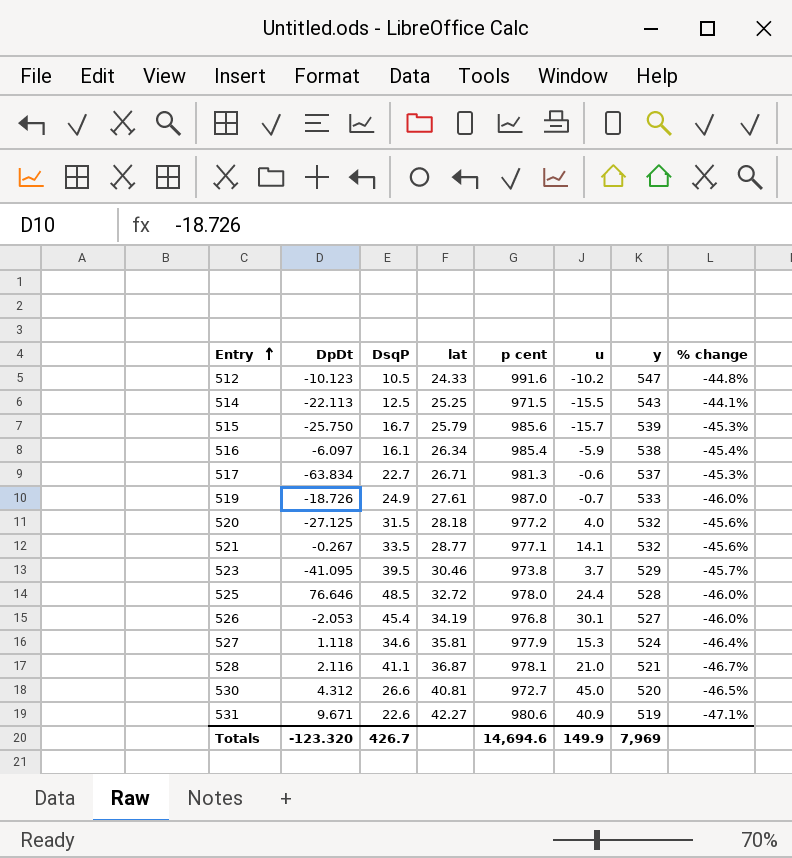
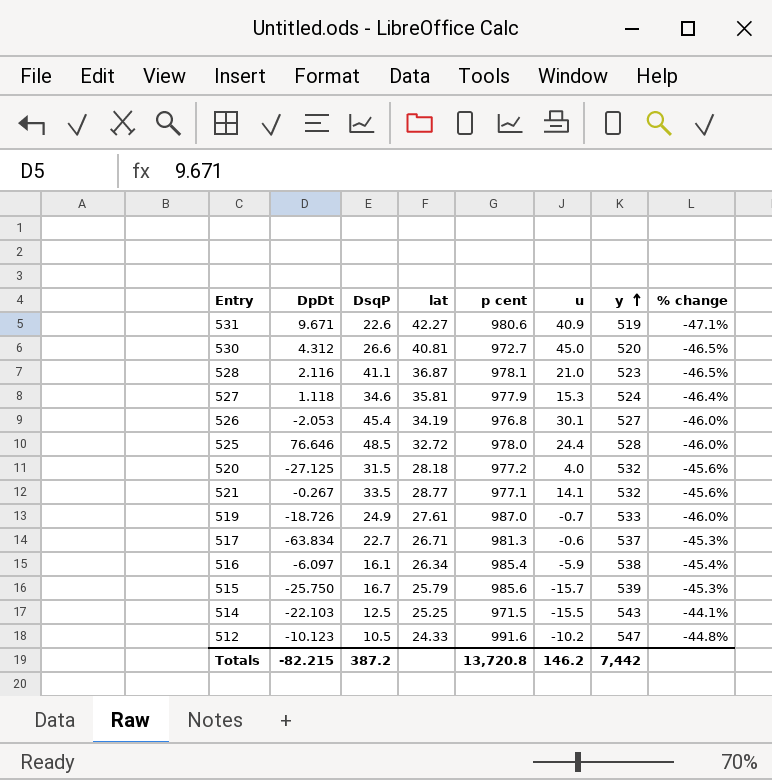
row order: Entry ascending -> y ascending
row 523: -41.095 | 39.5 | 30.46 | 973.8 | 3.7 | 529 | -45.7% -> none
528 | y: 521 -> 523
528 | % change: -46.7% -> -46.5%
514 | DpDt: -22.113 -> -22.103
Totals | DpDt: -123.320 -> -82.215
Totals | DsqP: 426.7 -> 387.2
Totals | p cent: 14,694.6 -> 13,720.8
Totals | u: 149.9 -> 146.2
Totals | y: 7,969 -> 7,442

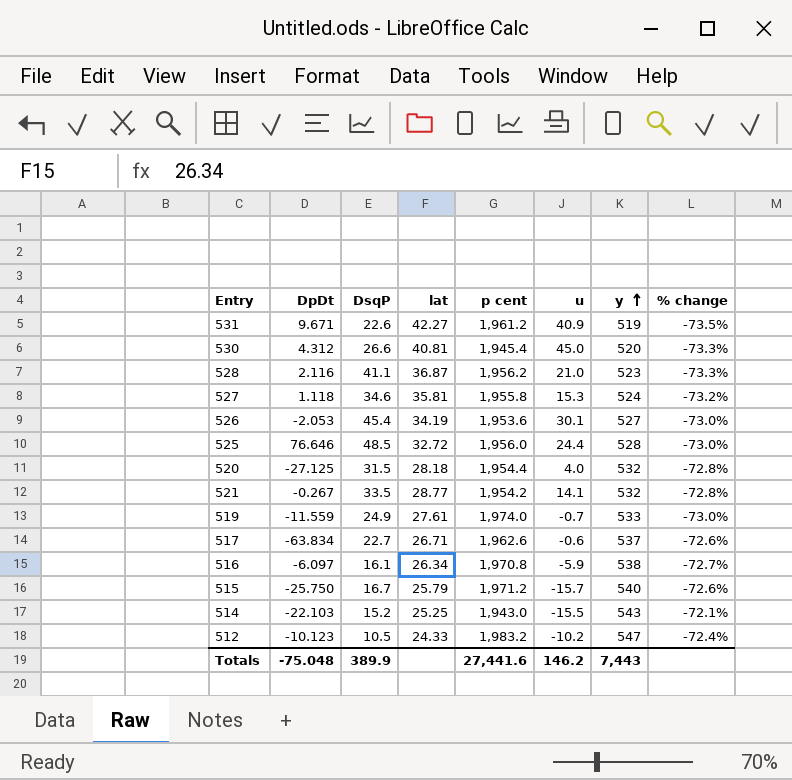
531 | p cent: 980.6 -> 1,961.2
531 | % change: -47.1% -> -73.5%
530 | p cent: 972.7 -> 1,945.4
530 | % change: -46.5% -> -73.3%
528 | p cent: 978.1 -> 1,956.2
528 | % change: -46.5% -> -73.3%
527 | p cent: 977.9 -> 1,955.8
527 | % change: -46.4% -> -73.2%
526 | p cent: 976.8 -> 1,953.6
526 | % change: -46.0% -> -73.0%
525 | p cent: 978.0 -> 1,956.0
525 | % change: -46.0% -> -73.0%
520 | p cent: 977.2 -> 1,954.4
520 | % change: -45.6% -> -72.8%
521 | p cent: 977.1 -> 1,954.2
521 | % change: -45.6% -> -72.8%
519 | DpDt: -18.726 -> -11.559
519 | p cent: 987.0 -> 1,974.0
519 | % change: -46.0% -> -73.0%
517 | p cent: 981.3 -> 1,962.6
517 | % change: -45.3% -> -72.6%
516 | p cent: 985.4 -> 1,970.8
516 | % change: -45.4% -> -72.7%
515 | p cent: 985.6 -> 1,971.2
515 | y: 539 -> 540
515 | % change: -45.3% -> -72.6%
514 | DsqP: 12.5 -> 15.2
514 | p cent: 971.5 -> 1,943.0
514 | % change: -44.1% -> -72.1%
512 | p cent: 991.6 -> 1,983.2
512 | % change: -44.8% -> -72.4%
Totals | DpDt: -82.215 -> -75.048
Totals | DsqP: 387.2 -> 389.9
Totals | p cent: 13,720.8 -> 27,441.6
Totals | y: 7,442 -> 7,443

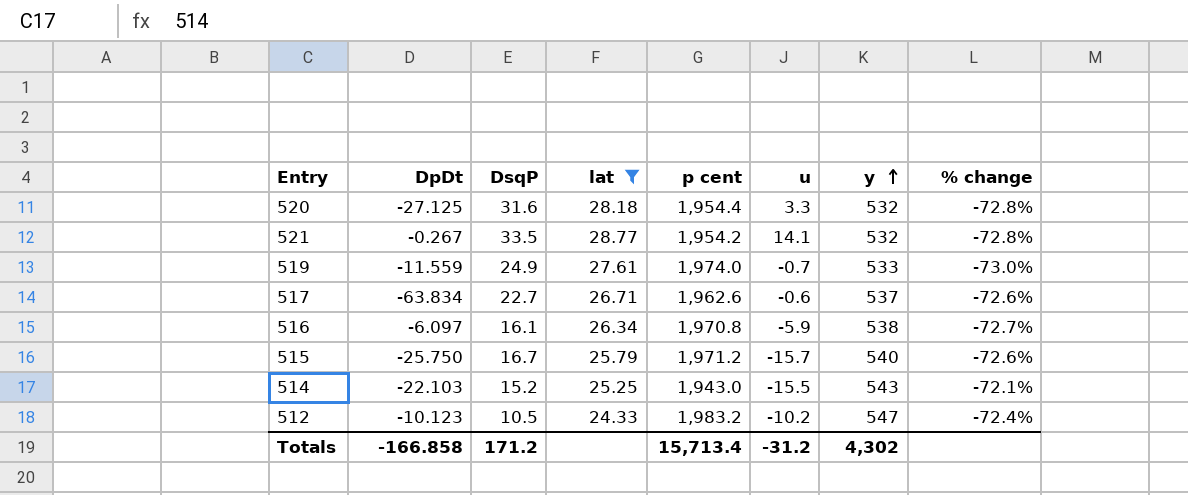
filter: none -> lat <= 28.77
520 | DsqP: 31.5 -> 31.6
520 | u: 4.0 -> 3.3
Totals | DpDt: -75.048 -> -166.858
Totals | DsqP: 389.9 -> 171.2
Totals | p cent: 27,441.6 -> 15,713.4
Totals | u: 146.2 -> -31.2
Totals | y: 7,443 -> 4,302

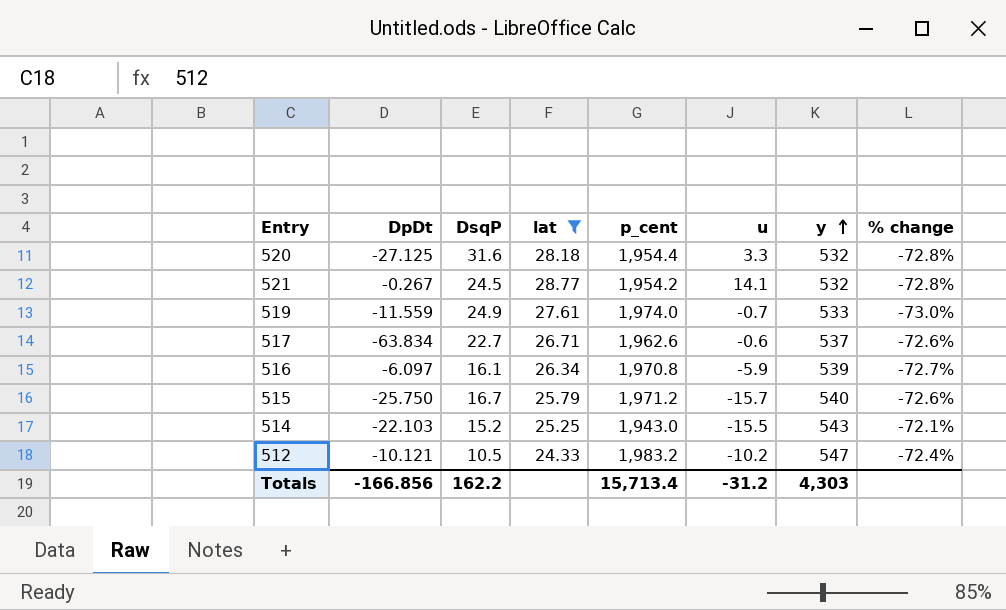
column name: p cent -> p_cent
521 | DsqP: 33.5 -> 24.5
516 | y: 538 -> 539
512 | DpDt: -10.123 -> -10.121
Totals | DpDt: -166.858 -> -166.856
Totals | DsqP: 171.2 -> 162.2
Totals | y: 4,302 -> 4,303

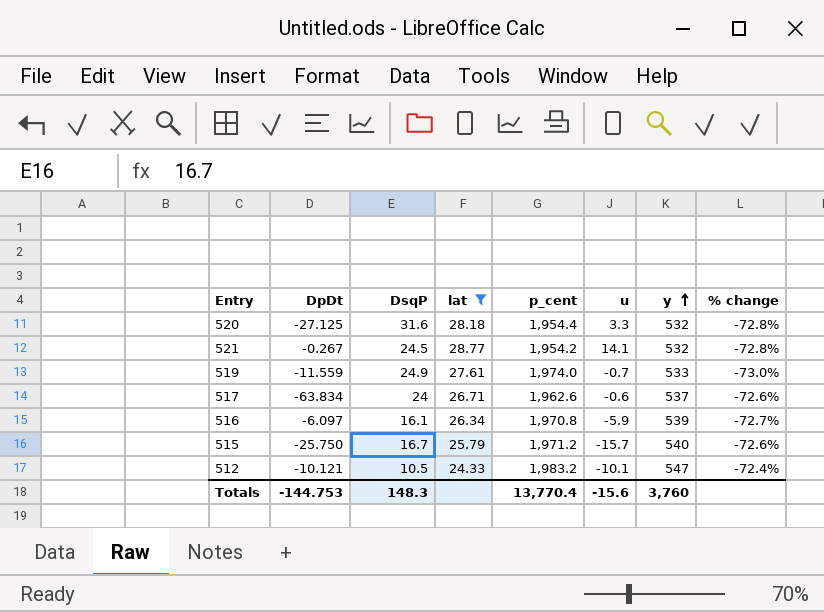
row 514: -22.103 | 15.2 | 25.25 | 1,943.0 | -15.5 | 543 | -72.1% -> none
517 | DsqP: 22.7 -> 24
512 | u: -10.2 -> -10.1
Totals | DpDt: -166.856 -> -144.753
Totals | DsqP: 162.2 -> 148.3
Totals | p_cent: 15,713.4 -> 13,770.4
Totals | u: -31.2 -> -15.6
Totals | y: 4,303 -> 3,760

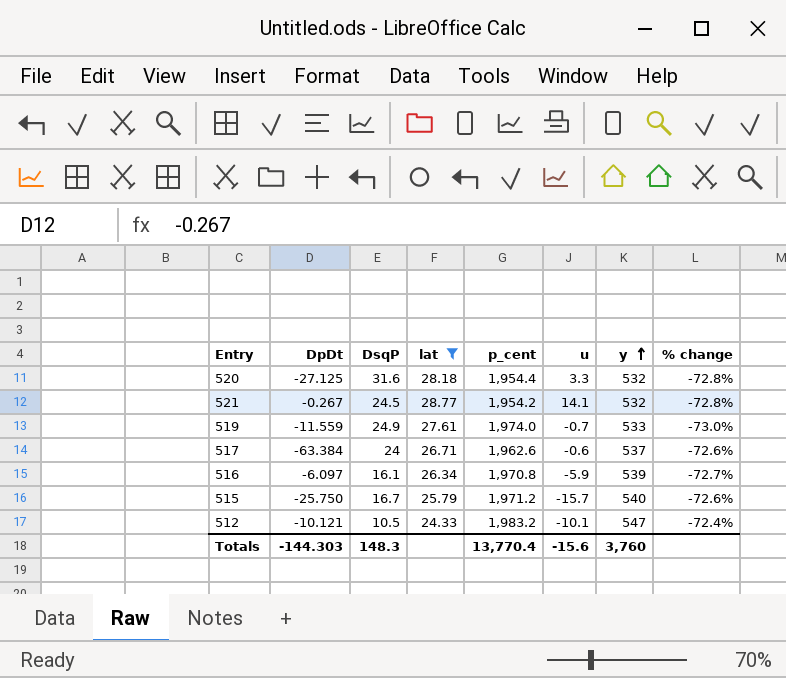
517 | DpDt: -63.834 -> -63.384
Totals | DpDt: -144.753 -> -144.303

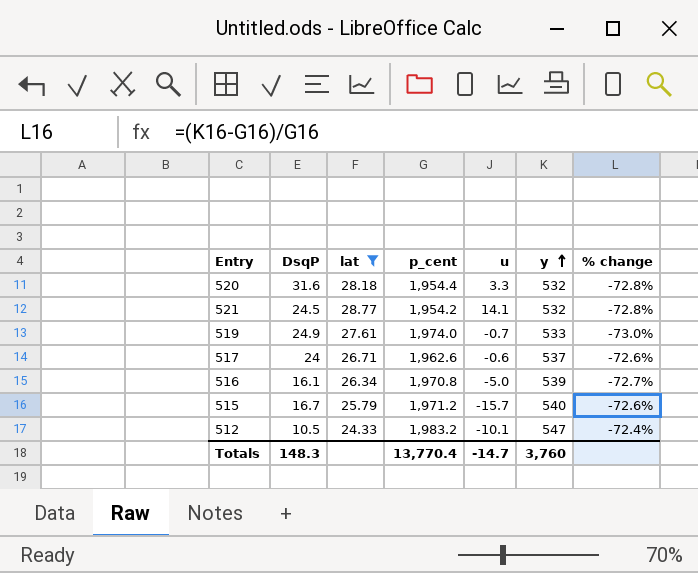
column DpDt | position: 2 -> none
516 | u: -5.9 -> -5.0
Totals | u: -15.6 -> -14.7

